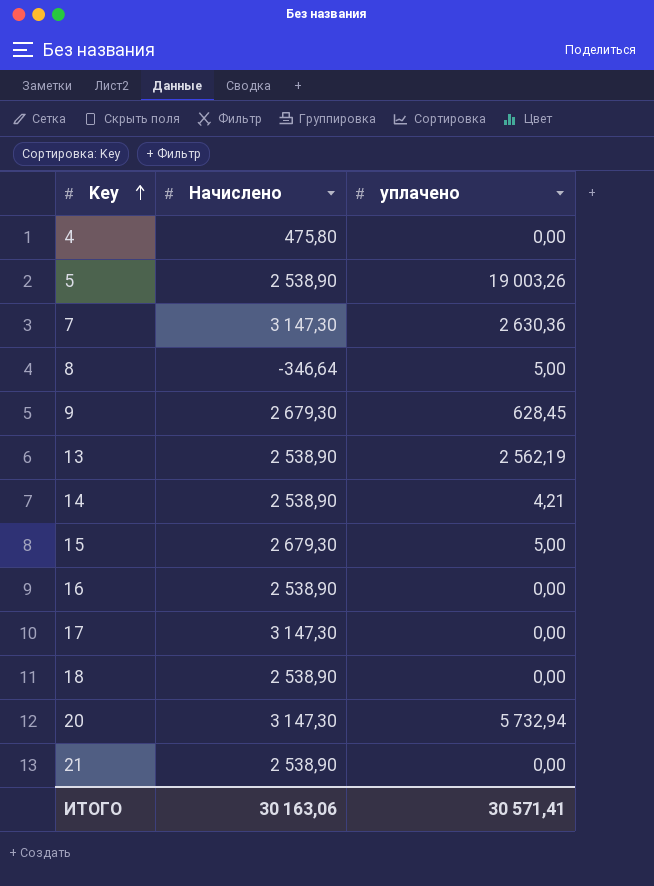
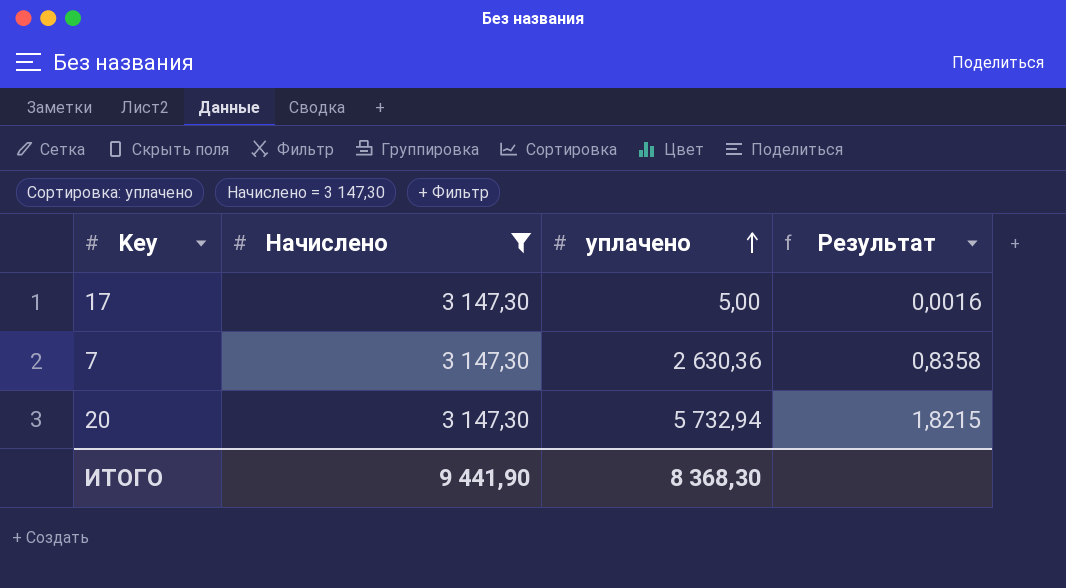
filter: none -> Начислено = 3 147,30
row order: Key ascending -> уплачено ascending
column Результат | formula: none -> [уплачено] / [Начислено]
17 | уплачено: 0,00 -> 5,00
ИТОГО | Начислено: 30 163,06 -> 9 441,90
ИТОГО | уплачено: 30 571,41 -> 8 368,30

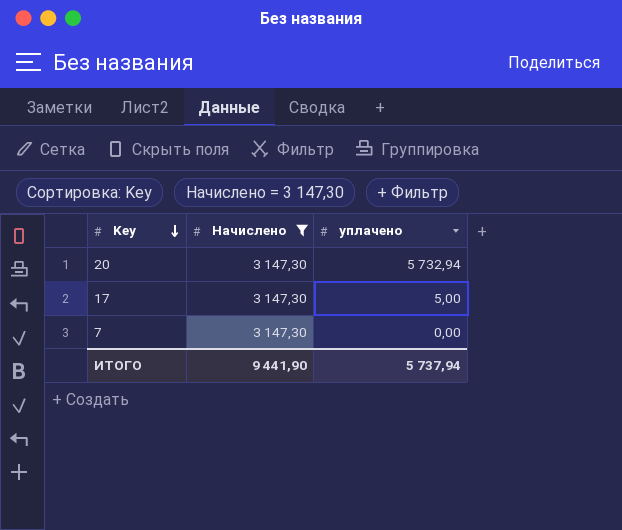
row order: уплачено ascending -> Key descending
column Результат | formula: [уплачено] / [Начислено] -> none
7 | уплачено: 2 630,36 -> 0,00
ИТОГО | уплачено: 8 368,30 -> 5 737,94

